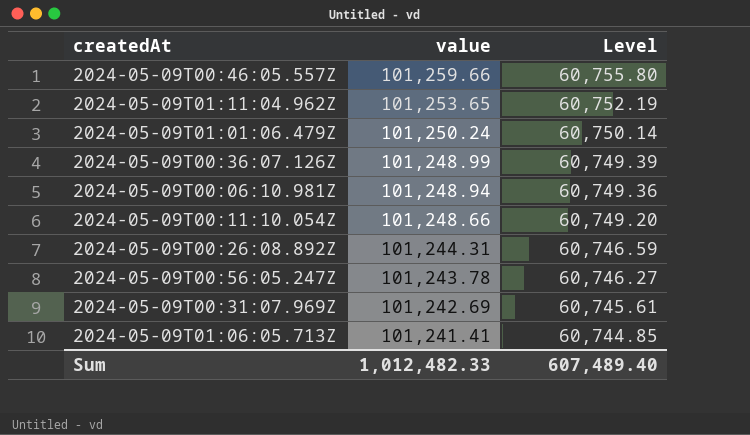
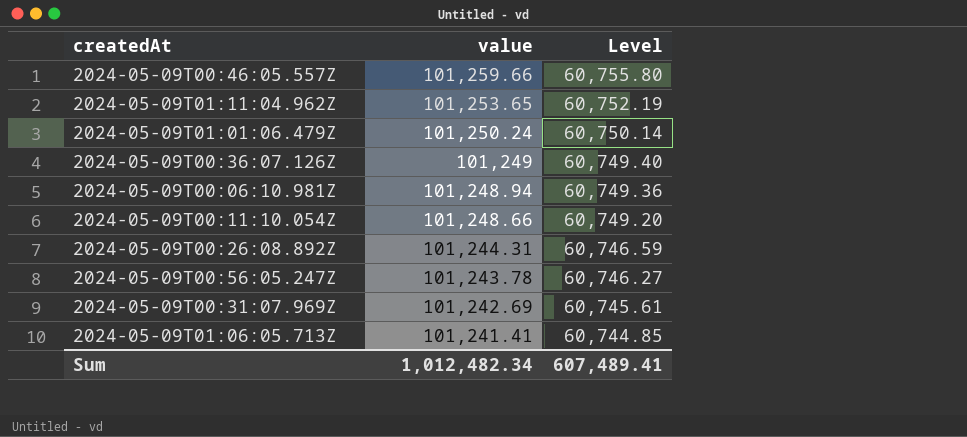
2024-05-09T00:36:07.126Z | value: 101,248.99 -> 101,249
2024-05-09T00:36:07.126Z | Level: 60,749.39 -> 60,749.40
Sum | value: 1,012,482.33 -> 1,012,482.34
Sum | Level: 607,489.40 -> 607,489.41

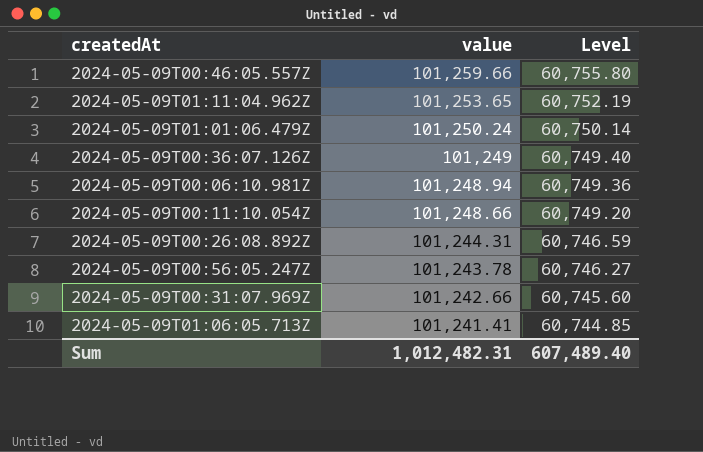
2024-05-09T00:31:07.969Z | value: 101,242.69 -> 101,242.66
2024-05-09T00:31:07.969Z | Level: 60,745.61 -> 60,745.60
Sum | value: 1,012,482.34 -> 1,012,482.31
Sum | Level: 607,489.41 -> 607,489.40

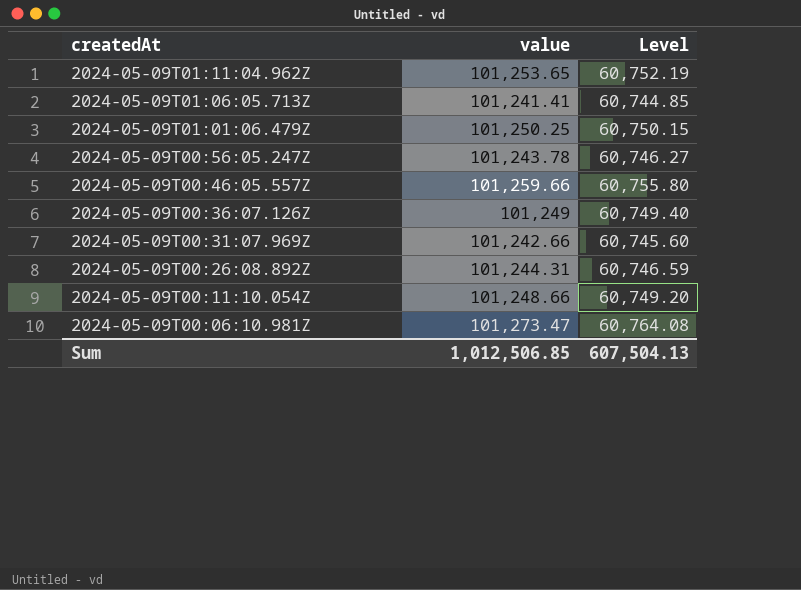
row order: value descending -> createdAt descending
2024-05-09T01:01:06.479Z | value: 101,250.24 -> 101,250.25
2024-05-09T01:01:06.479Z | Level: 60,750.14 -> 60,750.15
2024-05-09T00:06:10.981Z | value: 101,248.94 -> 101,273.47
2024-05-09T00:06:10.981Z | Level: 60,749.36 -> 60,764.08
Sum | value: 1,012,482.31 -> 1,012,506.85
Sum | Level: 607,489.40 -> 607,504.13

